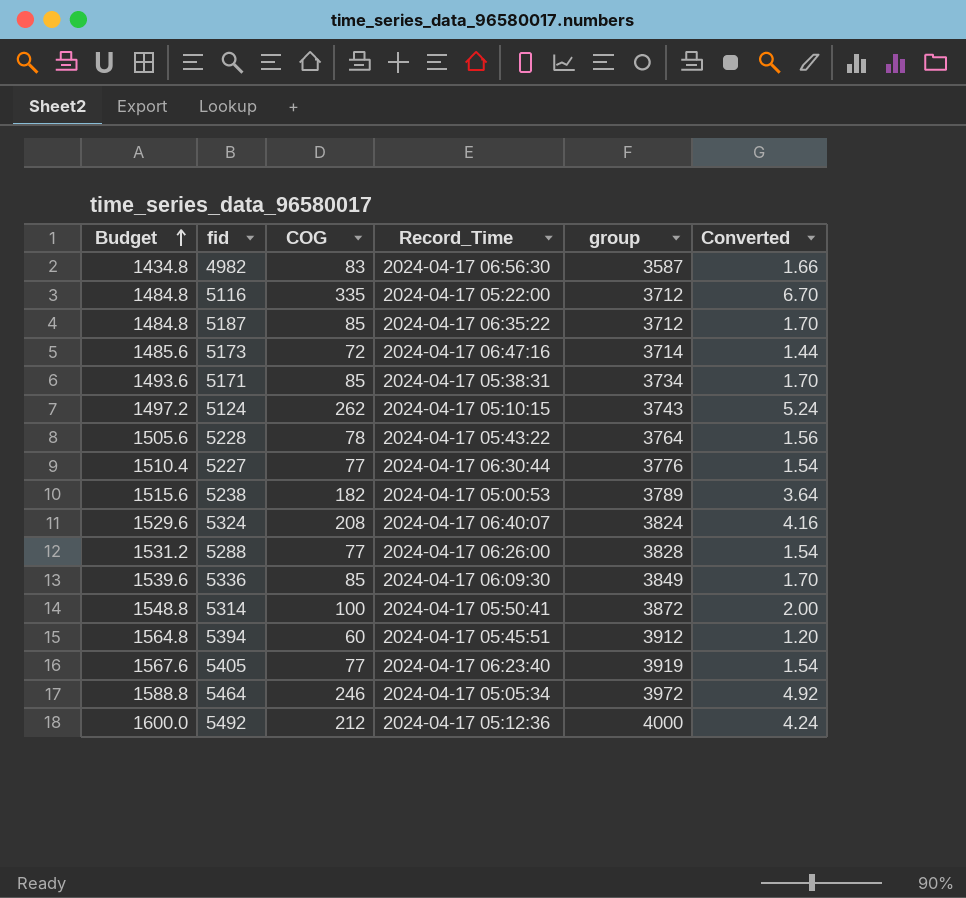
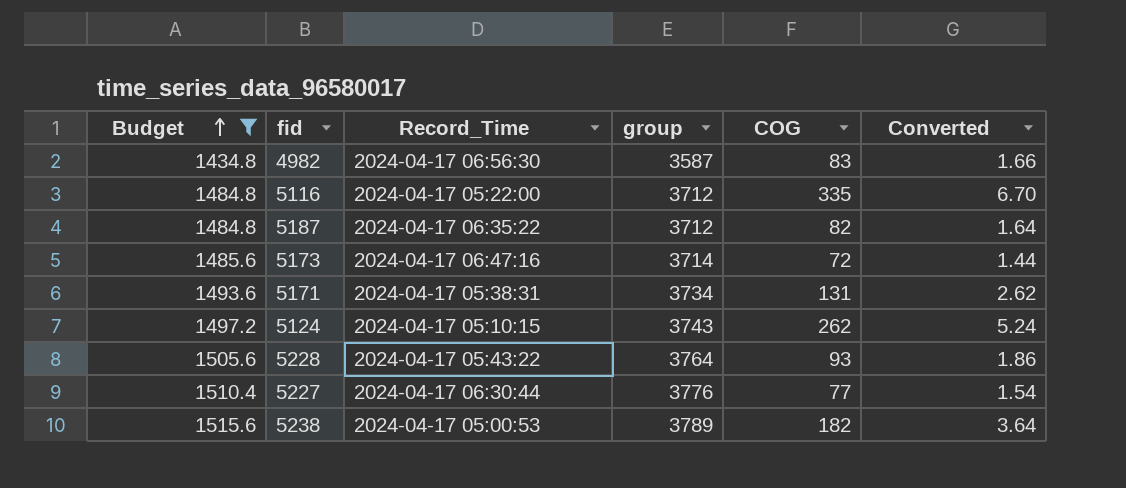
filter: none -> Budget <= 1515.6
column COG | position: 3 -> 5
5187 | COG: 85 -> 82
5187 | Converted: 1.70 -> 1.64
5171 | COG: 85 -> 131
5171 | Converted: 1.70 -> 2.62
5228 | COG: 78 -> 93
5228 | Converted: 1.56 -> 1.86

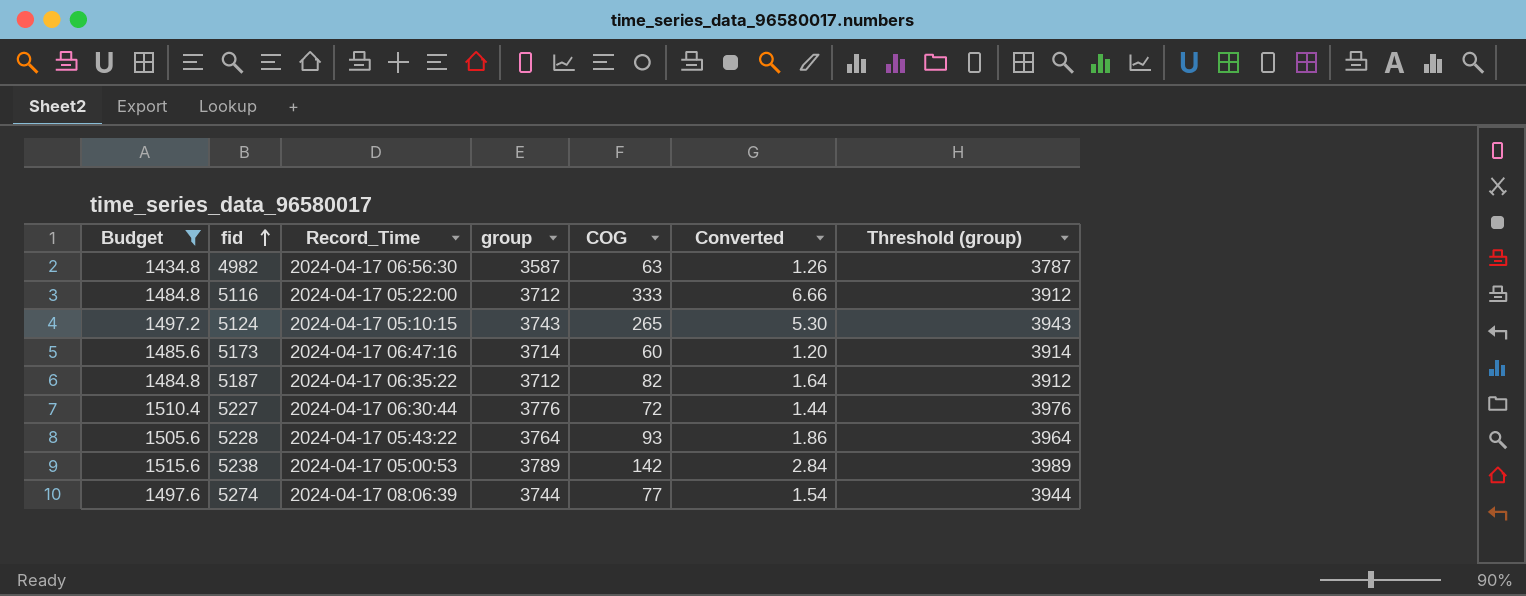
row order: Budget ascending -> fid ascending
column Threshold (group) | formula: none -> [group] + 200
row 5171: 1493.6 | 2024-04-17 05:38:31 | 3734 | 131 | 2.62 -> none
4982 | COG: 83 -> 63
4982 | Converted: 1.66 -> 1.26
5116 | COG: 335 -> 333
5116 | Converted: 6.70 -> 6.66
5124 | COG: 262 -> 265
5124 | Converted: 5.24 -> 5.30
5173 | COG: 72 -> 60
5173 | Converted: 1.44 -> 1.20
5227 | COG: 77 -> 72
5227 | Converted: 1.54 -> 1.44
5238 | COG: 182 -> 142
5238 | Converted: 3.64 -> 2.84
row 5274: none -> 1497.6 | 2024-04-17 08:06:39 | 3744 | 77 | 1.54 | 3944

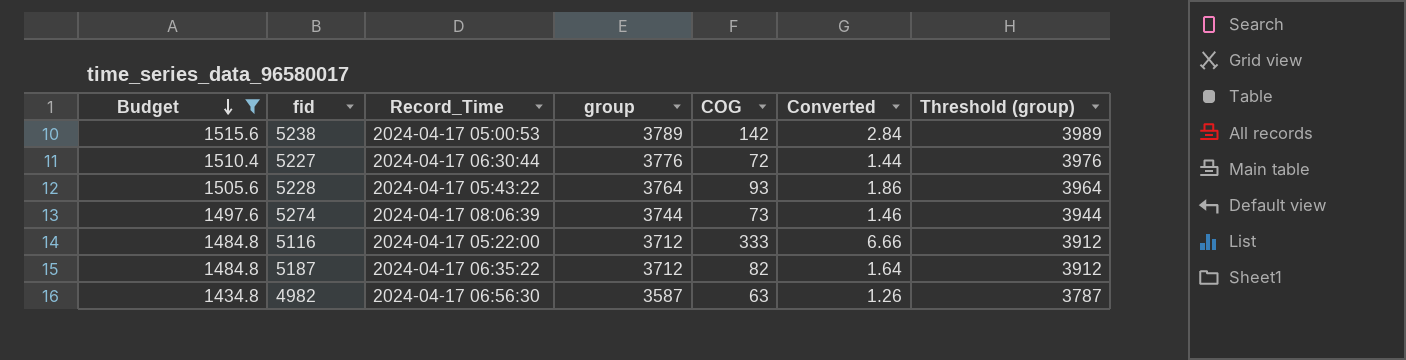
row order: fid ascending -> Budget descending
row 5124: 1497.2 | 2024-04-17 05:10:15 | 3743 | 265 | 5.30 | 3943 -> none
row 5173: 1485.6 | 2024-04-17 06:47:16 | 3714 | 60 | 1.20 | 3914 -> none
5274 | COG: 77 -> 73
5274 | Converted: 1.54 -> 1.46

